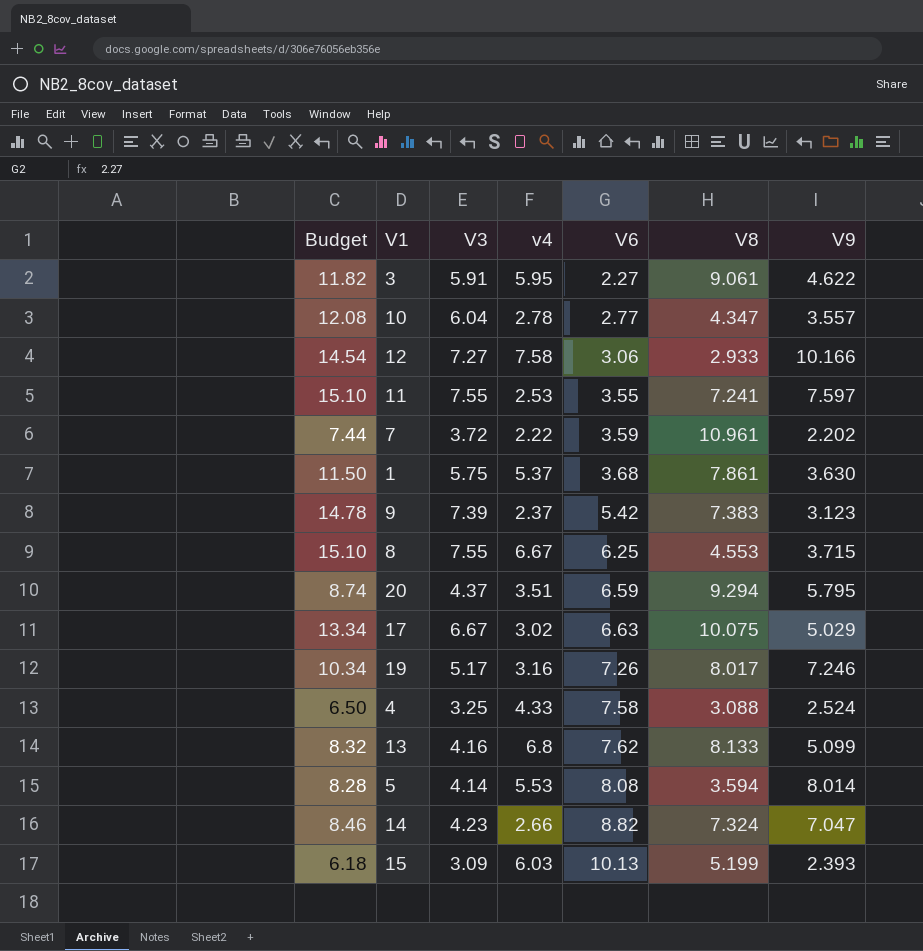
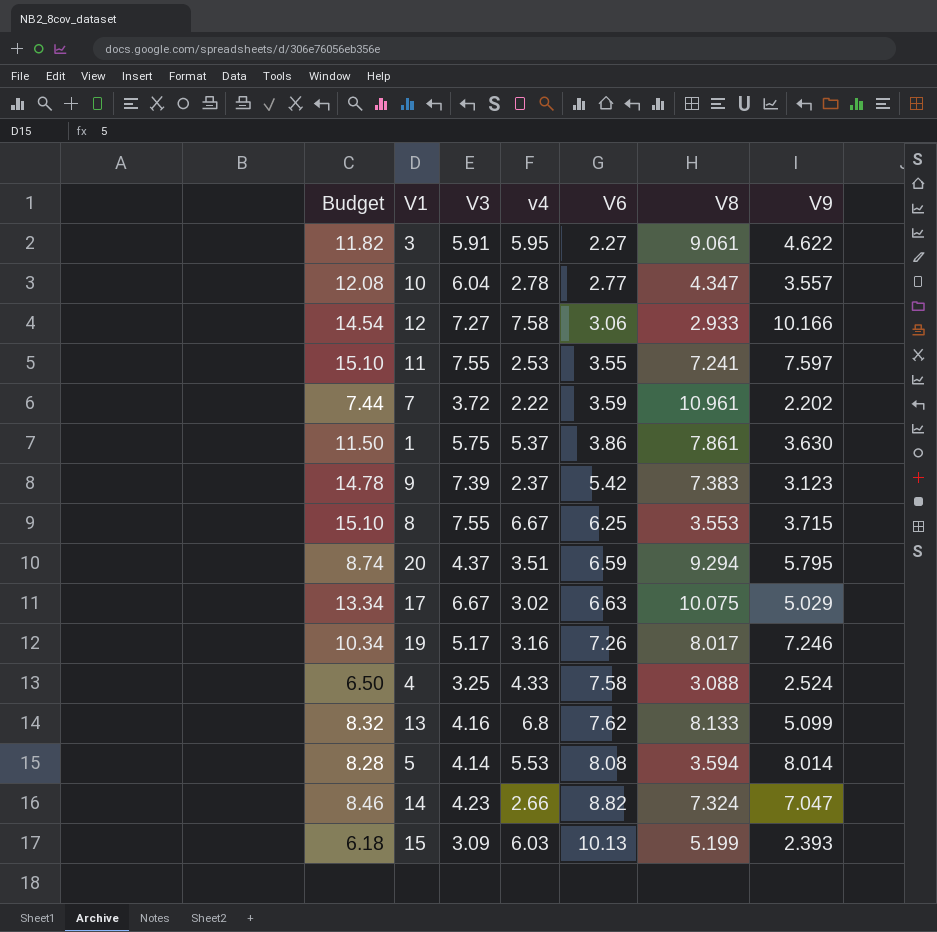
1 | V6: 3.68 -> 3.86
8 | V8: 4.553 -> 3.553

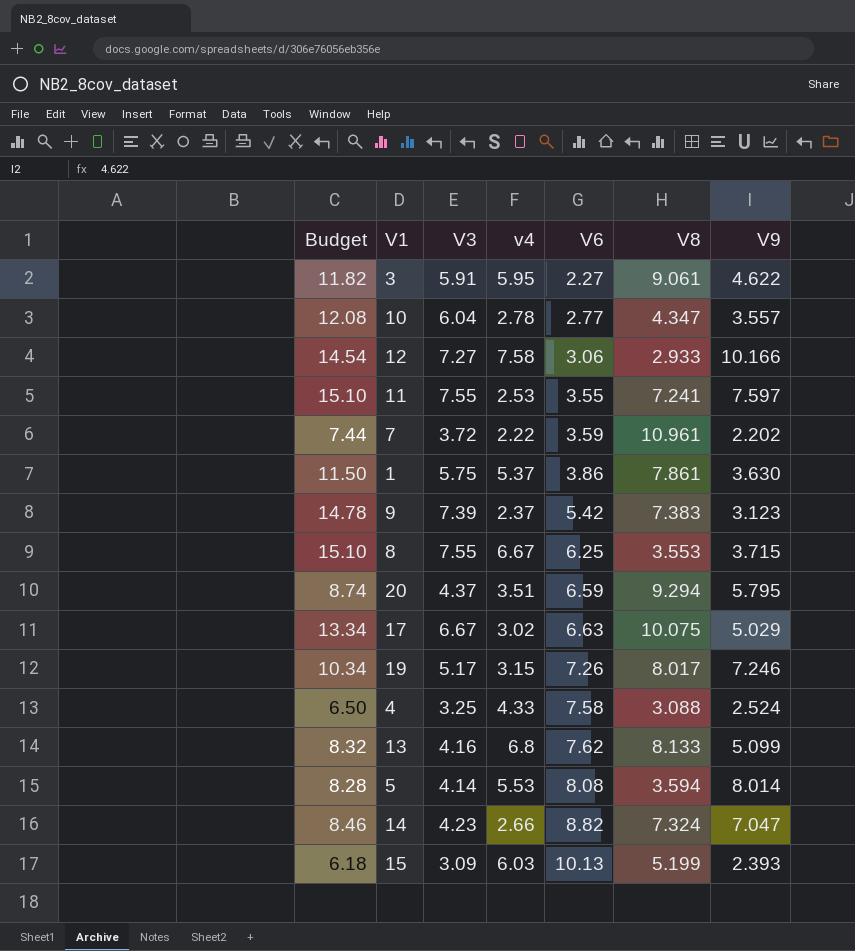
19 | v4: 3.16 -> 3.15

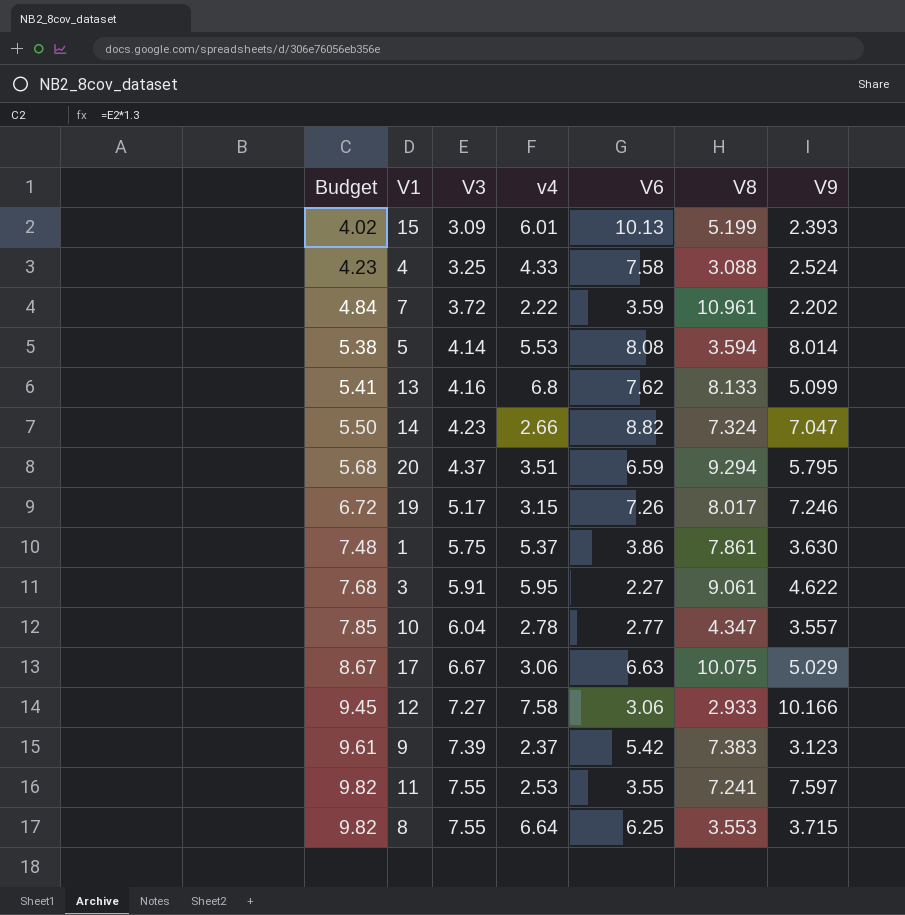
row order: V6 ascending -> Budget ascending
column Budget | formula: [V3] * 2 -> [V3] * 1.3
15 | v4: 6.03 -> 6.01
17 | v4: 3.02 -> 3.06
8 | v4: 6.67 -> 6.64

